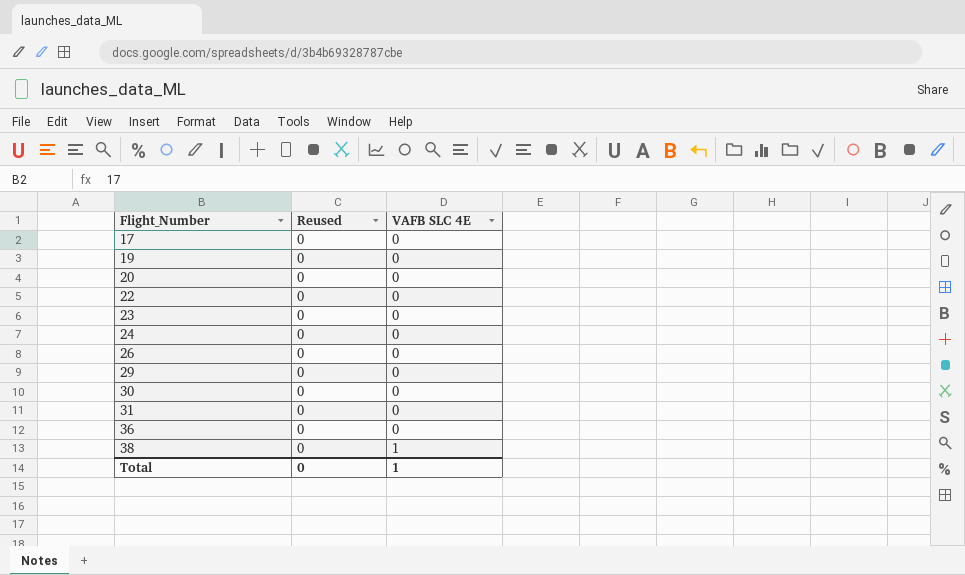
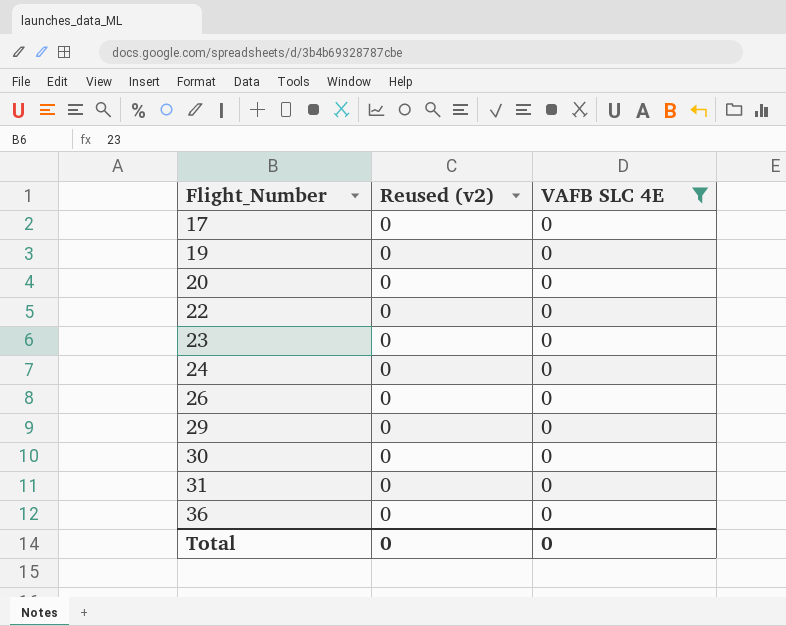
filter: none -> VAFB SLC 4E = 0
column name: Reused -> Reused (v2)
Total | VAFB SLC 4E: 1 -> 0

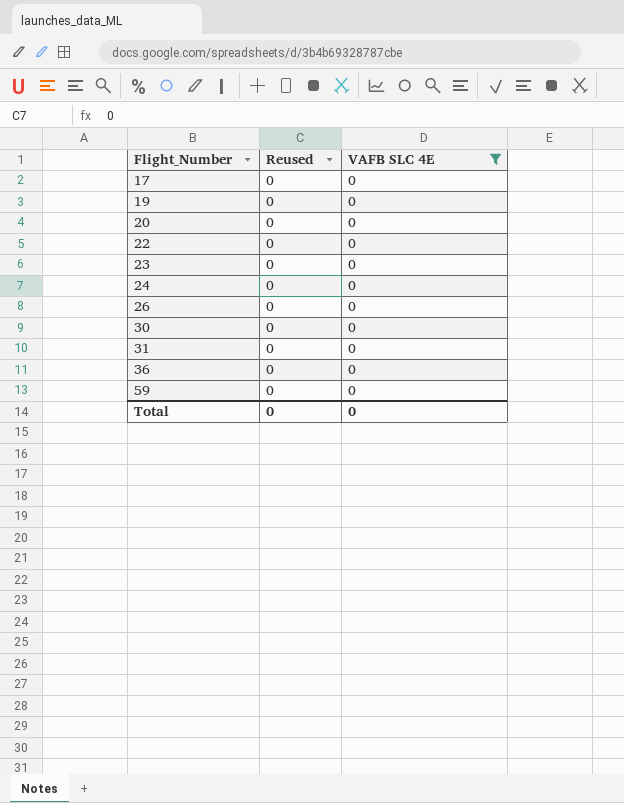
column name: Reused (v2) -> Reused
row 29: 0 | 0 -> none
row 59: none -> 0 | 0

